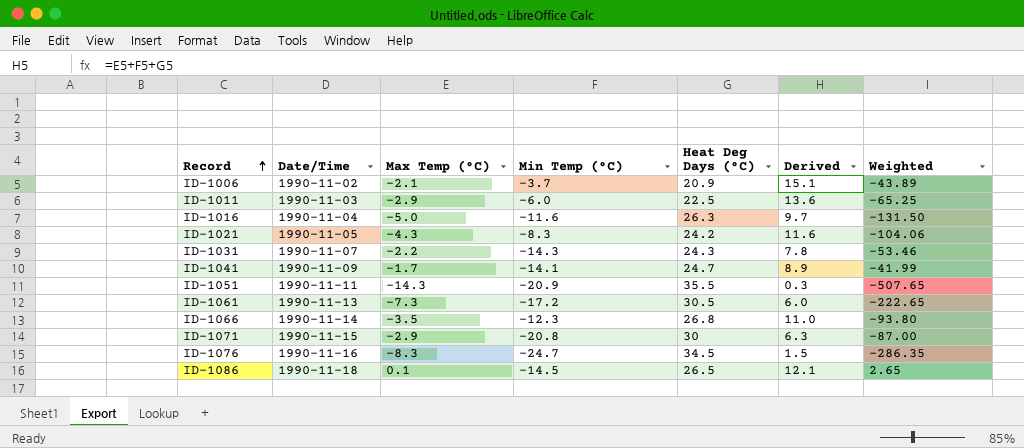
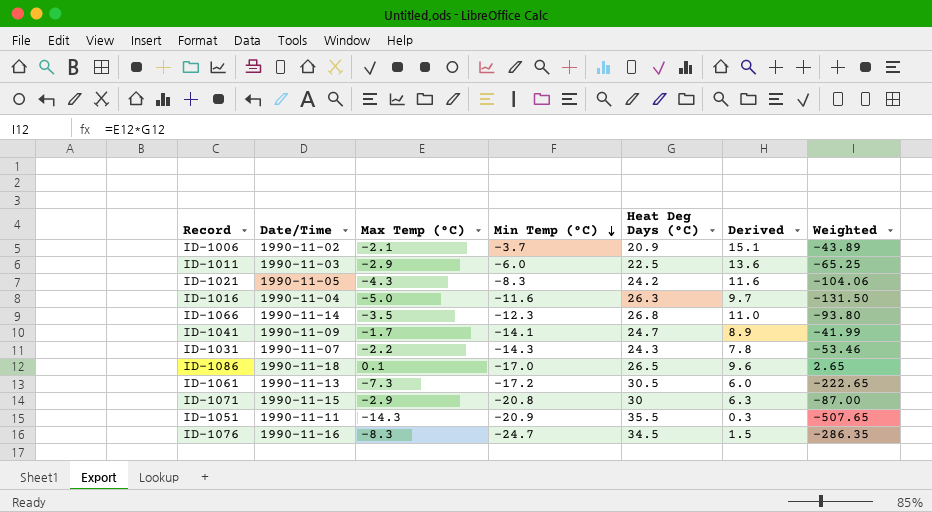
row order: Record ascending -> Min Temp (°C) descending
ID-1086 | Min Temp (°C): -14.5 -> -17.0
ID-1086 | Derived: 12.1 -> 9.6

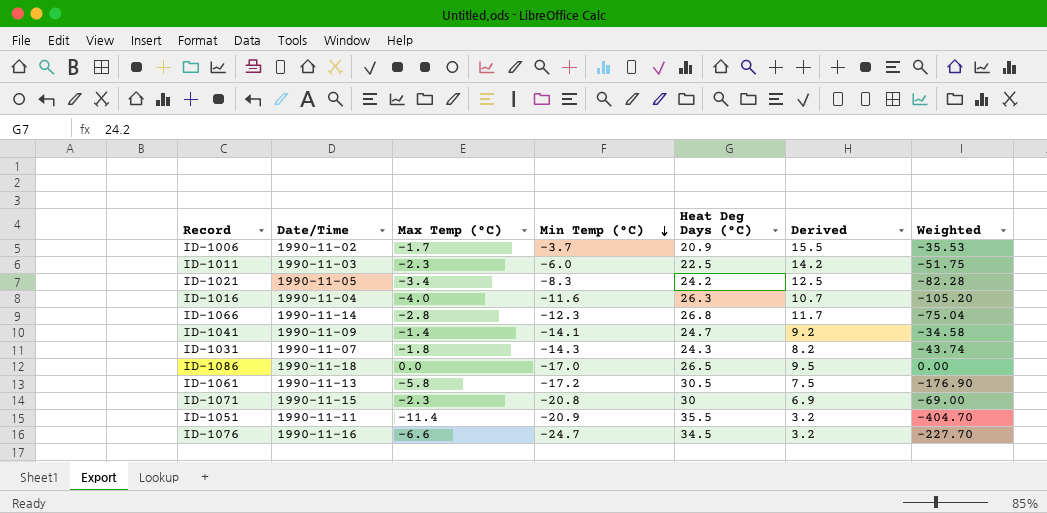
ID-1006 | Max Temp (°C): -2.1 -> -1.7
ID-1006 | Derived: 15.1 -> 15.5
ID-1006 | Weighted: -43.89 -> -35.53
ID-1011 | Max Temp (°C): -2.9 -> -2.3
ID-1011 | Derived: 13.6 -> 14.2
ID-1011 | Weighted: -65.25 -> -51.75
ID-1021 | Max Temp (°C): -4.3 -> -3.4
ID-1021 | Derived: 11.6 -> 12.5
ID-1021 | Weighted: -104.06 -> -82.28
ID-1016 | Max Temp (°C): -5.0 -> -4.0
ID-1016 | Derived: 9.7 -> 10.7
ID-1016 | Weighted: -131.50 -> -105.20
ID-1066 | Max Temp (°C): -3.5 -> -2.8
ID-1066 | Derived: 11.0 -> 11.7
ID-1066 | Weighted: -93.80 -> -75.04
ID-1041 | Max Temp (°C): -1.7 -> -1.4
ID-1041 | Derived: 8.9 -> 9.2
ID-1041 | Weighted: -41.99 -> -34.58
ID-1031 | Max Temp (°C): -2.2 -> -1.8
ID-1031 | Derived: 7.8 -> 8.2
ID-1031 | Weighted: -53.46 -> -43.74
ID-1086 | Max Temp (°C): 0.1 -> 0.0
ID-1086 | Derived: 9.6 -> 9.5
ID-1086 | Weighted: 2.65 -> 0.00
ID-1061 | Max Temp (°C): -7.3 -> -5.8
ID-1061 | Derived: 6.0 -> 7.5
ID-1061 | Weighted: -222.65 -> -176.90
ID-1071 | Max Temp (°C): -2.9 -> -2.3
ID-1071 | Derived: 6.3 -> 6.9
ID-1071 | Weighted: -87.00 -> -69.00
ID-1051 | Max Temp (°C): -14.3 -> -11.4
ID-1051 | Derived: 0.3 -> 3.2
ID-1051 | Weighted: -507.65 -> -404.70
ID-1076 | Max Temp (°C): -8.3 -> -6.6
ID-1076 | Derived: 1.5 -> 3.2
ID-1076 | Weighted: -286.35 -> -227.70

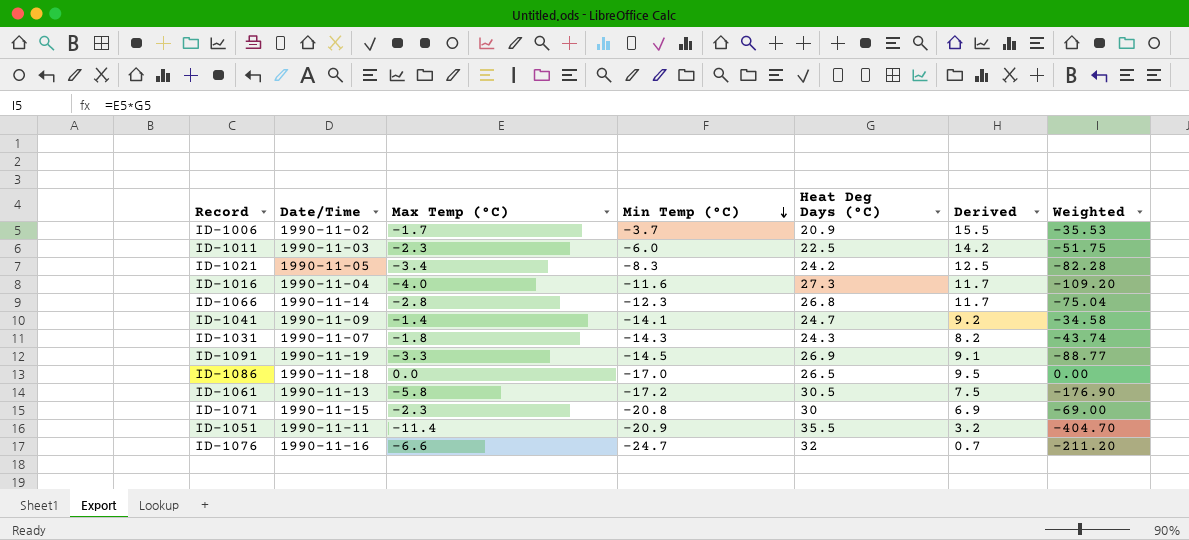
ID-1016 | Heat Deg Days (°C): 26.3 -> 27.3
ID-1016 | Derived: 10.7 -> 11.7
ID-1016 | Weighted: -105.20 -> -109.20
row ID-1091: none -> 1990-11-19 | -3.3 | -14.5 | 26.9 | 9.1 | -88.77
ID-1076 | Heat Deg Days (°C): 34.5 -> 32
ID-1076 | Derived: 3.2 -> 0.7
ID-1076 | Weighted: -227.70 -> -211.20

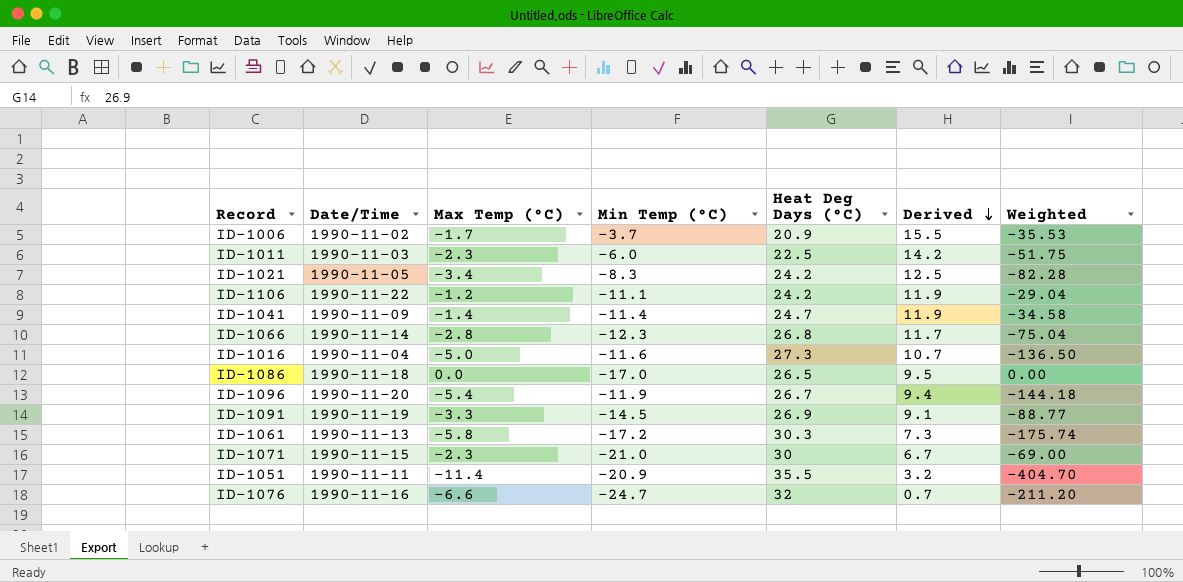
row order: Min Temp (°C) descending -> Derived descending
row ID-1031: 1990-11-07 | -1.8 | -14.3 | 24.3 | 8.2 | -43.74 -> none
row ID-1106: none -> 1990-11-22 | -1.2 | -11.1 | 24.2 | 11.9 | -29.04
ID-1041 | Min Temp (°C): -14.1 -> -11.4
ID-1041 | Derived: 9.2 -> 11.9
ID-1016 | Max Temp (°C): -4.0 -> -5.0
ID-1016 | Derived: 11.7 -> 10.7
ID-1016 | Weighted: -109.20 -> -136.50
row ID-1096: none -> 1990-11-20 | -5.4 | -11.9 | 26.7 | 9.4 | -144.18
ID-1061 | Heat Deg Days (°C): 30.5 -> 30.3
ID-1061 | Derived: 7.5 -> 7.3
ID-1061 | Weighted: -176.90 -> -175.74
ID-1071 | Min Temp (°C): -20.8 -> -21.0
ID-1071 | Derived: 6.9 -> 6.7

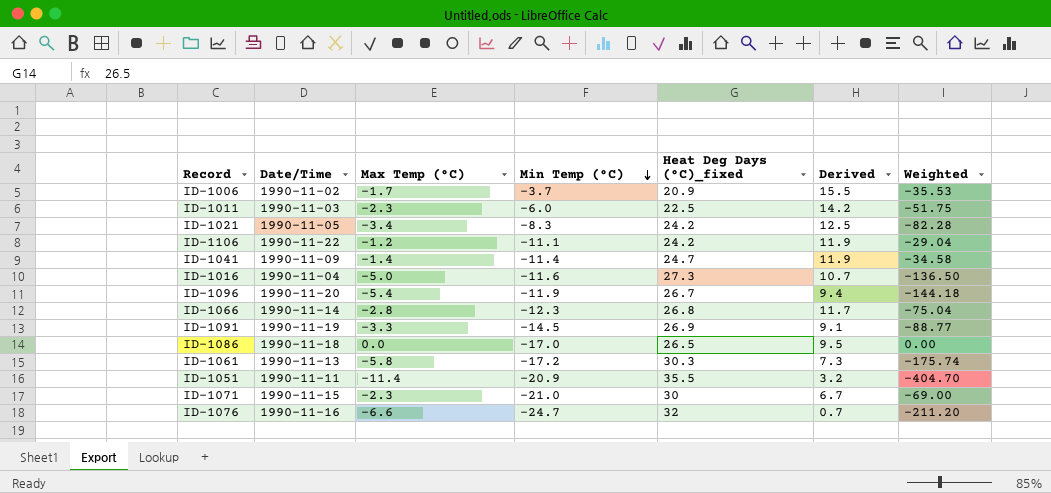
row order: Derived descending -> Min Temp (°C) descending
column name: Heat Deg Days (°C) -> Heat Deg Days (°C)_fixed

